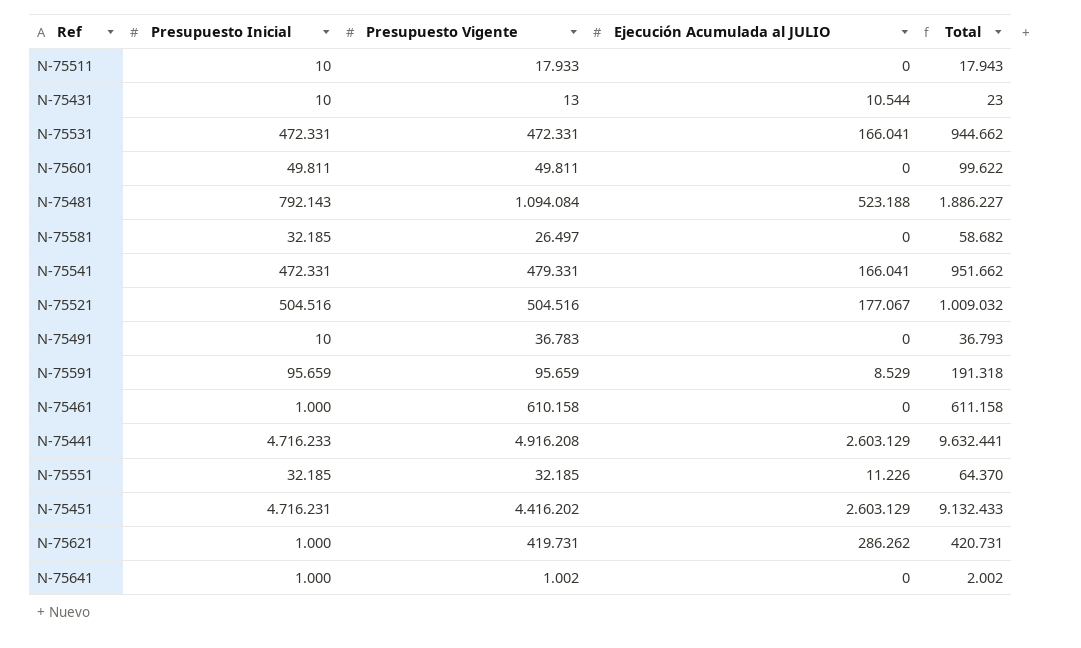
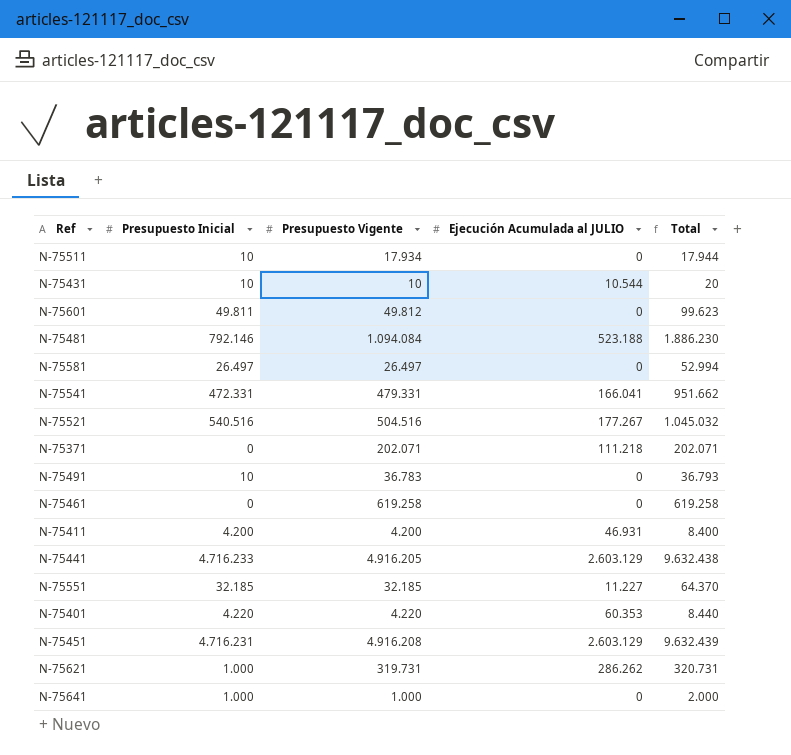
row N-75531: 472.331 | 472.331 | 166.041 | 944.662 -> none
row N-75591: 95.659 | 95.659 | 8.529 | 191.318 -> none
N-75511 | Presupuesto Vigente: 17.933 -> 17.934
N-75511 | Total: 17.943 -> 17.944
N-75431 | Presupuesto Vigente: 13 -> 10
N-75431 | Total: 23 -> 20
N-75601 | Presupuesto Vigente: 49.811 -> 49.812
N-75601 | Total: 99.622 -> 99.623
N-75481 | Presupuesto Inicial: 792.143 -> 792.146
N-75481 | Total: 1.886.227 -> 1.886.230
N-75581 | Presupuesto Inicial: 32.185 -> 26.497
N-75581 | Total: 58.682 -> 52.994
N-75521 | Presupuesto Inicial: 504.516 -> 540.516
N-75521 | Ejecución Acumulada al JULIO: 177.067 -> 177.267
N-75521 | Total: 1.009.032 -> 1.045.032
row N-75371: none -> 0 | 202.071 | 111.218 | 202.071
N-75461 | Presupuesto Inicial: 1.000 -> 0
N-75461 | Presupuesto Vigente: 610.158 -> 619.258
N-75461 | Total: 611.158 -> 619.258
row N-75411: none -> 4.200 | 4.200 | 46.931 | 8.400
N-75441 | Presupuesto Vigente: 4.916.208 -> 4.916.205
N-75441 | Total: 9.632.441 -> 9.632.438
N-75551 | Ejecución Acumulada al JULIO: 11.226 -> 11.227
row N-75401: none -> 4.220 | 4.220 | 60.353 | 8.440
N-75451 | Presupuesto Vigente: 4.416.202 -> 4.916.208
N-75451 | Total: 9.132.433 -> 9.632.439
N-75621 | Presupuesto Vigente: 419.731 -> 319.731
N-75621 | Total: 420.731 -> 320.731
N-75641 | Presupuesto Vigente: 1.002 -> 1.000
N-75641 | Total: 2.002 -> 2.000

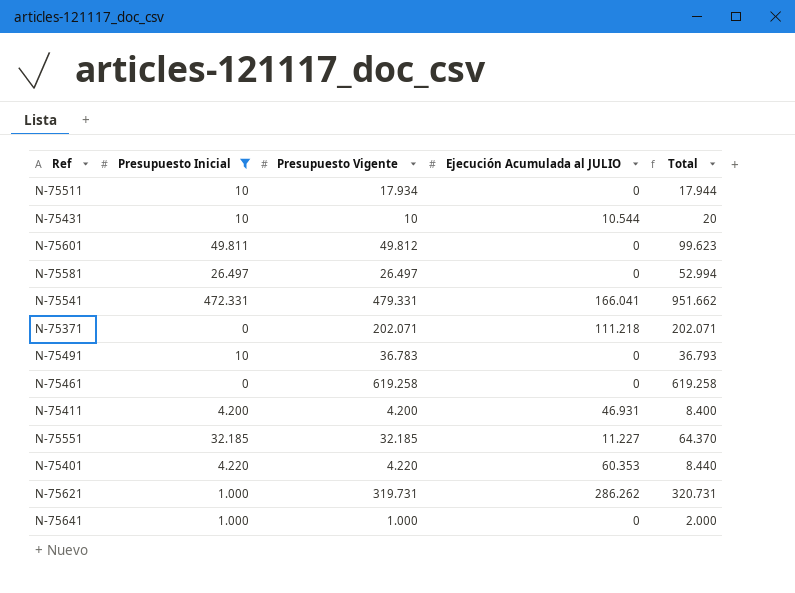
filter: none -> Presupuesto Inicial <= 472.331

